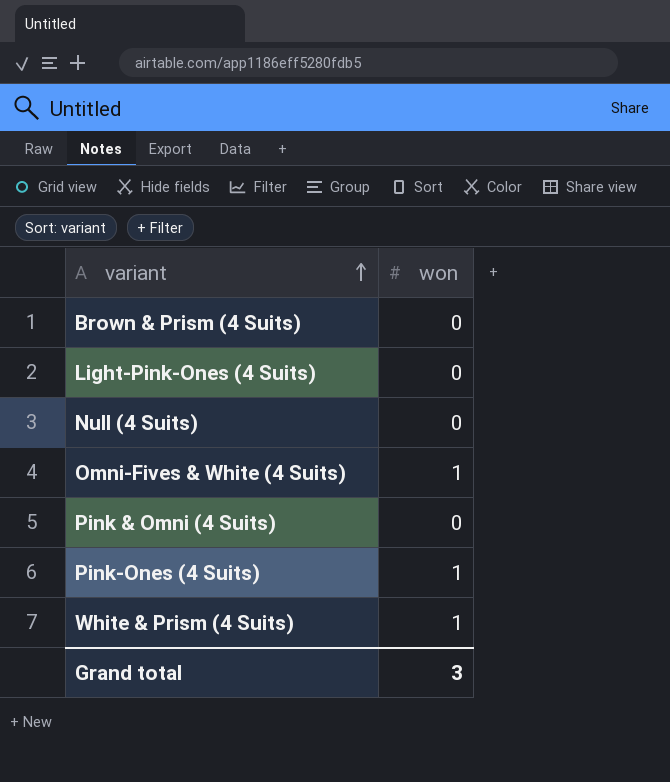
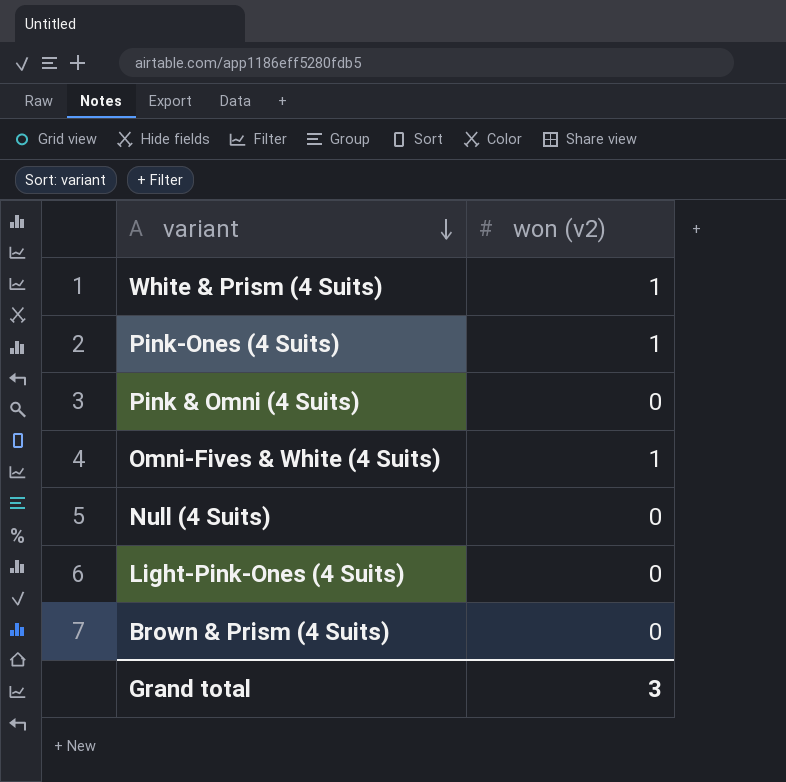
row order: variant ascending -> variant descending
column name: won -> won (v2)

